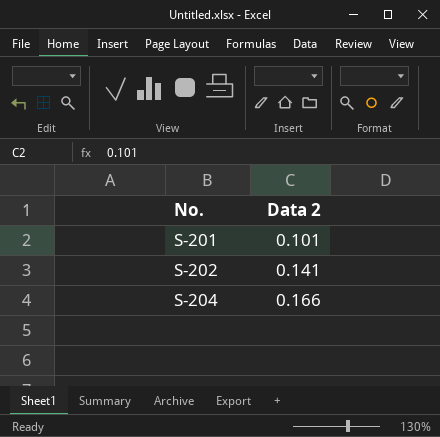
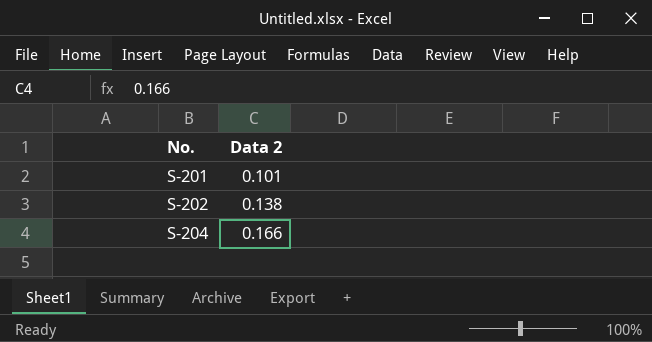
S-202 | Data 2: 0.141 -> 0.138

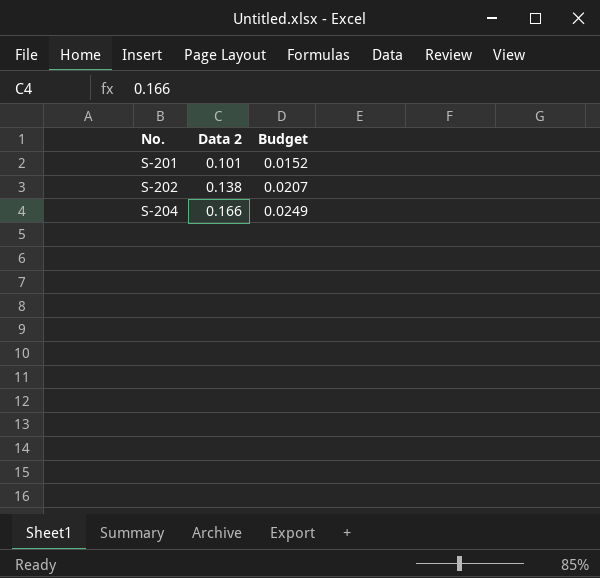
column Budget | formula: none -> [Data 2] * 0.15

